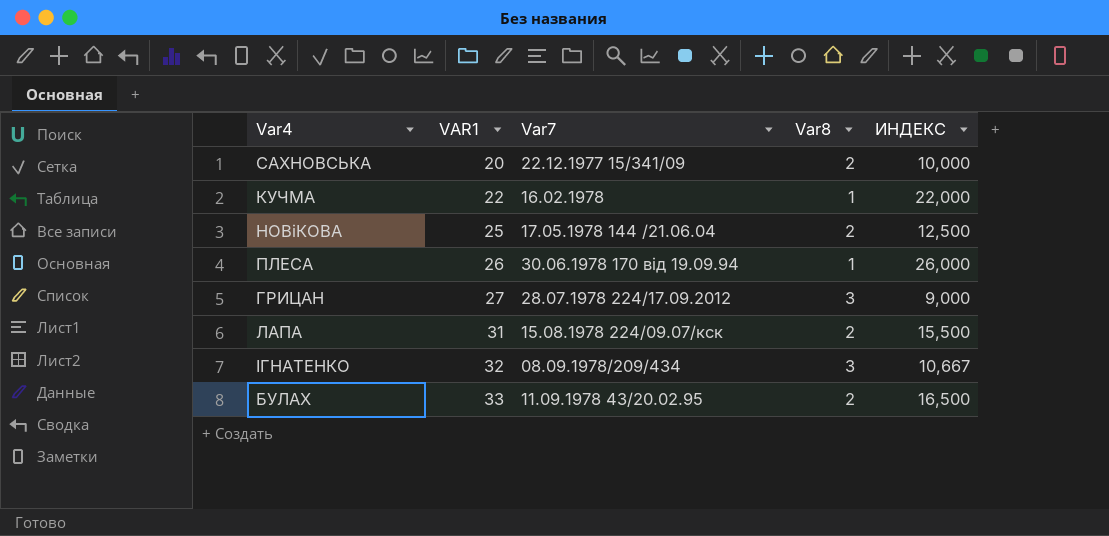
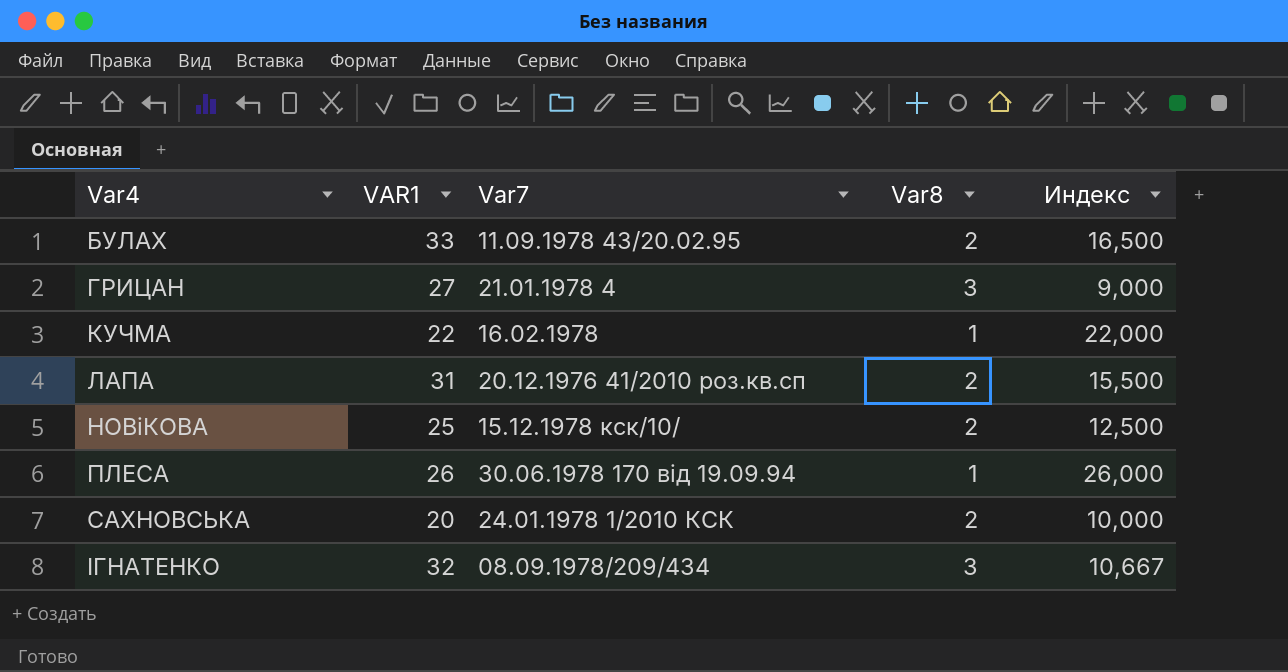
row order: VAR1 ascending -> Var4 ascending
column name: ИНДЕКС -> Индекс
ГРИЦАН | Var7: 28.07.1978 224/17.09.2012 -> 21.01.1978 4
ЛАПА | Var7: 15.08.1978 224/09.07/кск -> 20.12.1976 41/2010 роз.кв.сп
НОВіКОВА | Var7: 17.05.1978 144 /21.06.04 -> 15.12.1978 кск/10/
САХНОВСЬКА | Var7: 22.12.1977 15/341/09 -> 24.01.1978 1/2010 КСК

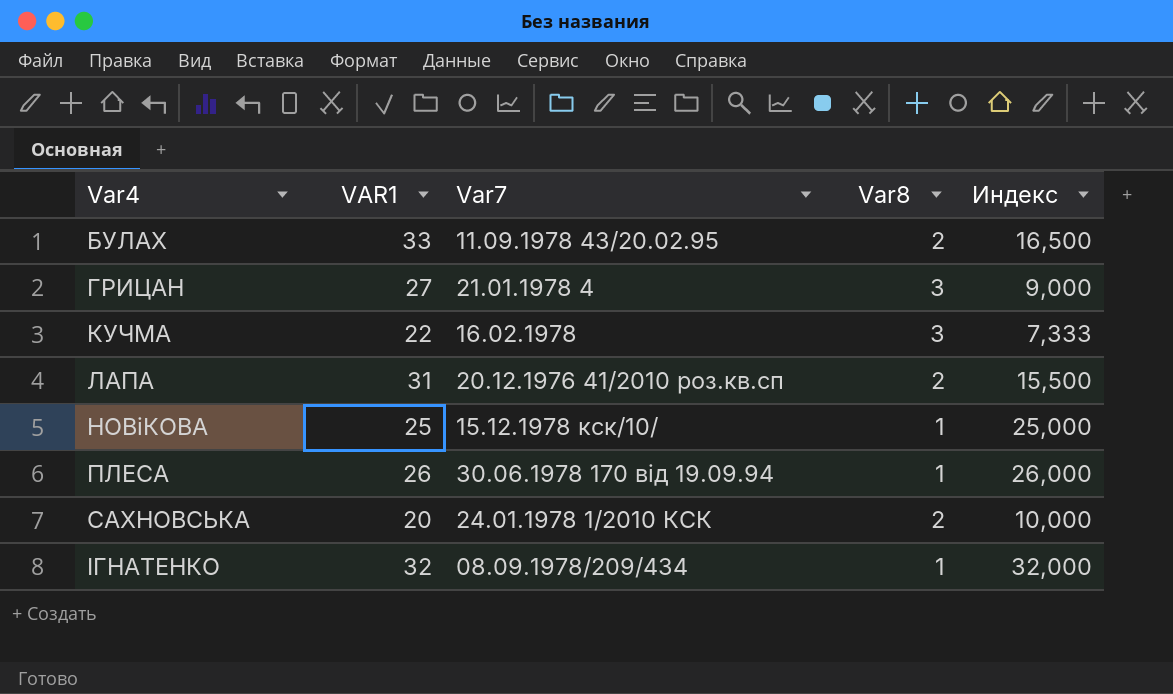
КУЧМА | Var8: 1 -> 3
КУЧМА | Индекс: 22,000 -> 7,333
НОВіКОВА | Var8: 2 -> 1
НОВіКОВА | Индекс: 12,500 -> 25,000
ІГНАТЕНКО | Var8: 3 -> 1
ІГНАТЕНКО | Индекс: 10,667 -> 32,000

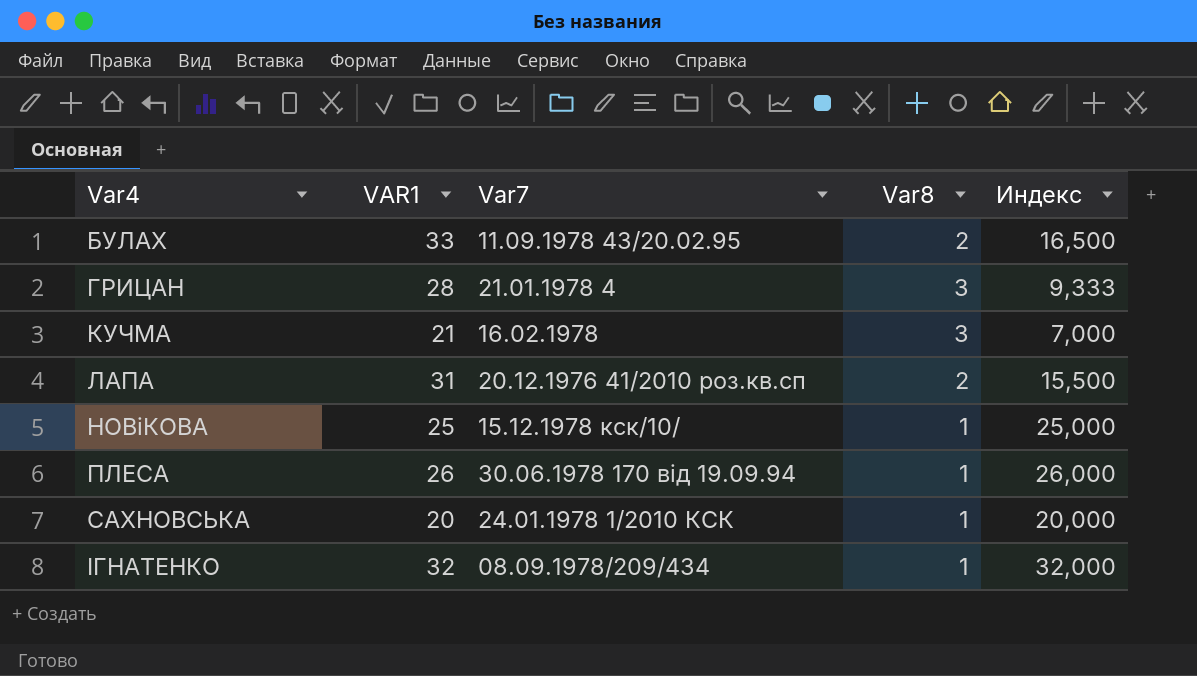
ГРИЦАН | VAR1: 27 -> 28
ГРИЦАН | Индекс: 9,000 -> 9,333
КУЧМА | VAR1: 22 -> 21
КУЧМА | Индекс: 7,333 -> 7,000
САХНОВСЬКА | Var8: 2 -> 1
САХНОВСЬКА | Индекс: 10,000 -> 20,000

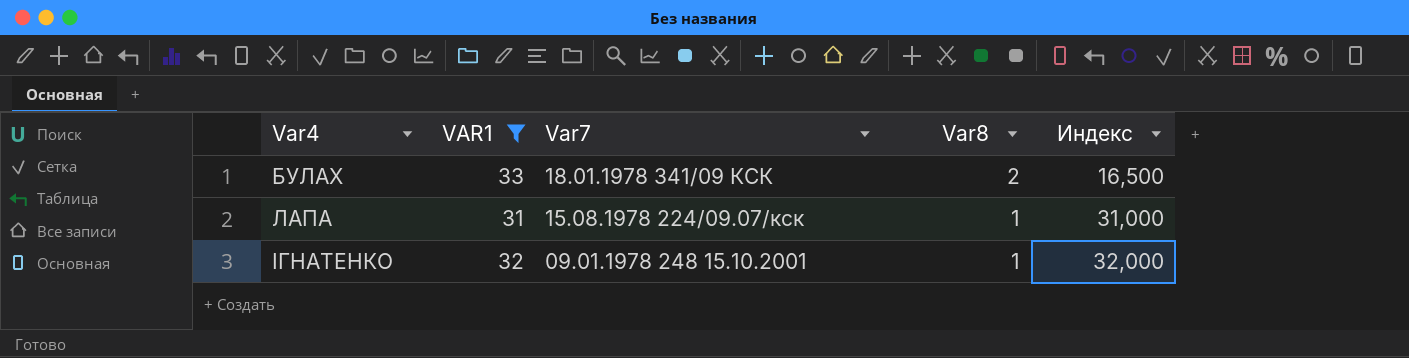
filter: none -> VAR1 >= 31
БУЛАХ | Var7: 11.09.1978 43/20.02.95 -> 18.01.1978 341/09 КСК
ЛАПА | Var7: 20.12.1976 41/2010 роз.кв.сп -> 15.08.1978 224/09.07/кск
ЛАПА | Var8: 2 -> 1
ЛАПА | Индекс: 15,500 -> 31,000
ІГНАТЕНКО | Var7: 08.09.1978/209/434 -> 09.01.1978 248 15.10.2001

